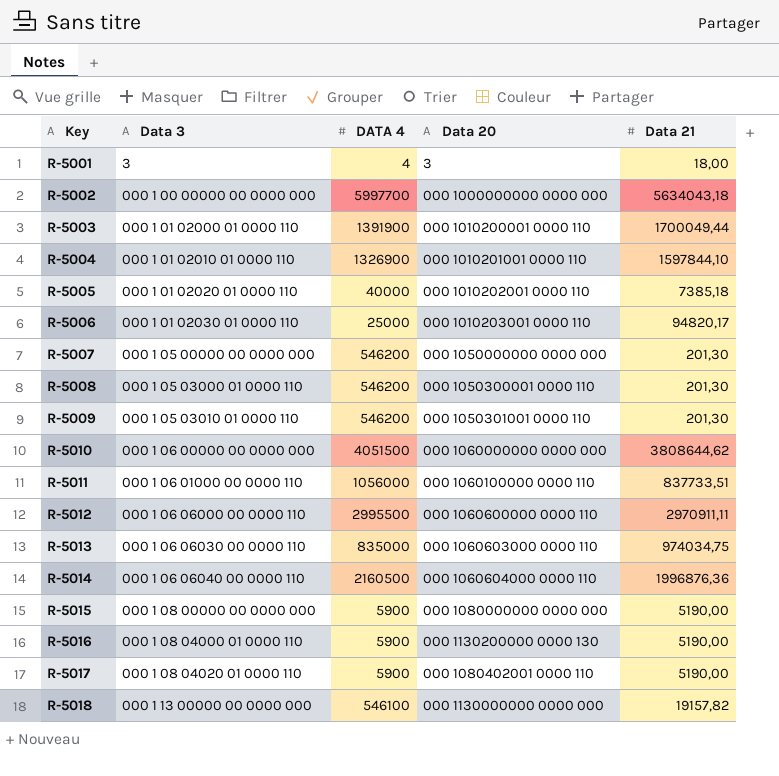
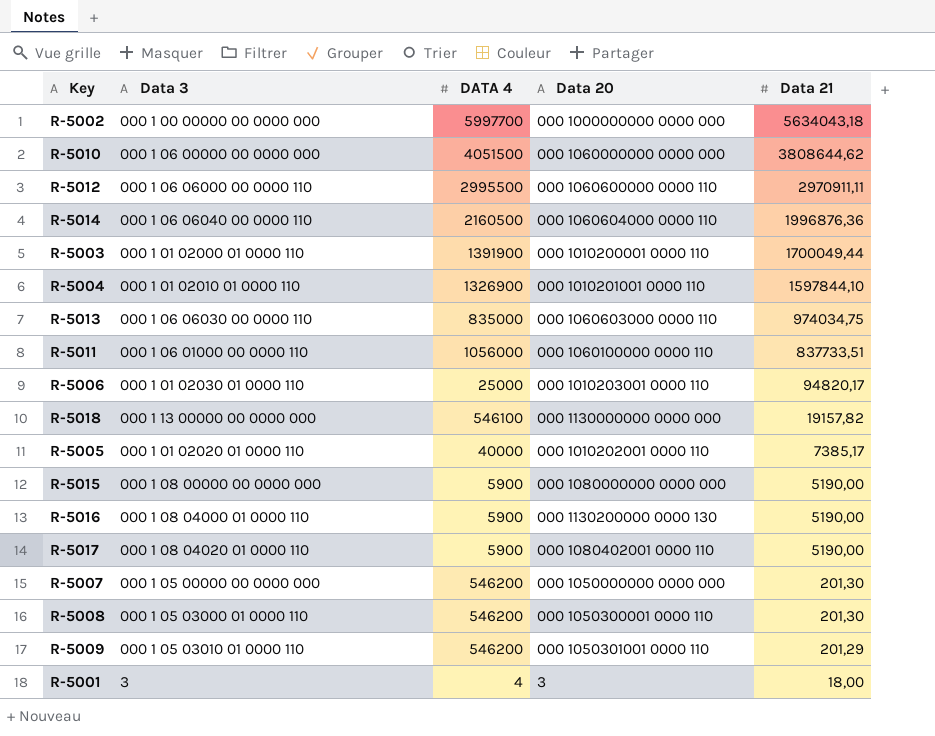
row order: Key ascending -> Data 21 descending
R-5005 | Data 21: 7385,18 -> 7385,17
R-5009 | Data 21: 201,30 -> 201,29

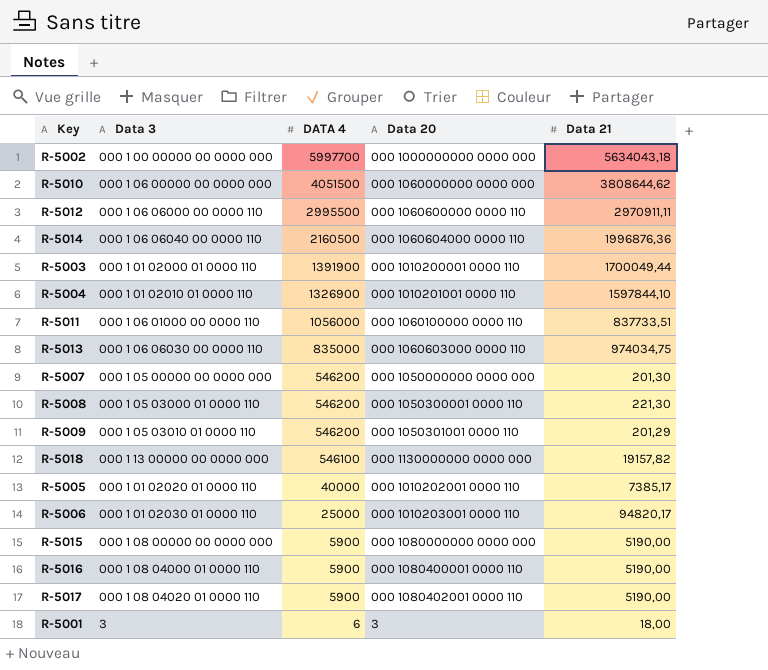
row order: Data 21 descending -> DATA 4 descending
R-5008 | Data 21: 201,30 -> 221,30
R-5016 | Data 20: 000 1130200000 0000 130 -> 000 1080400001 0000 110
R-5001 | DATA 4: 4 -> 6

